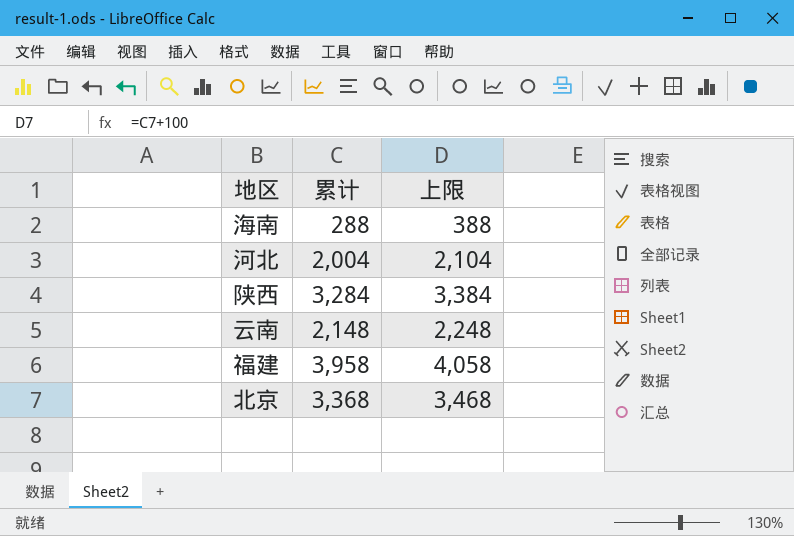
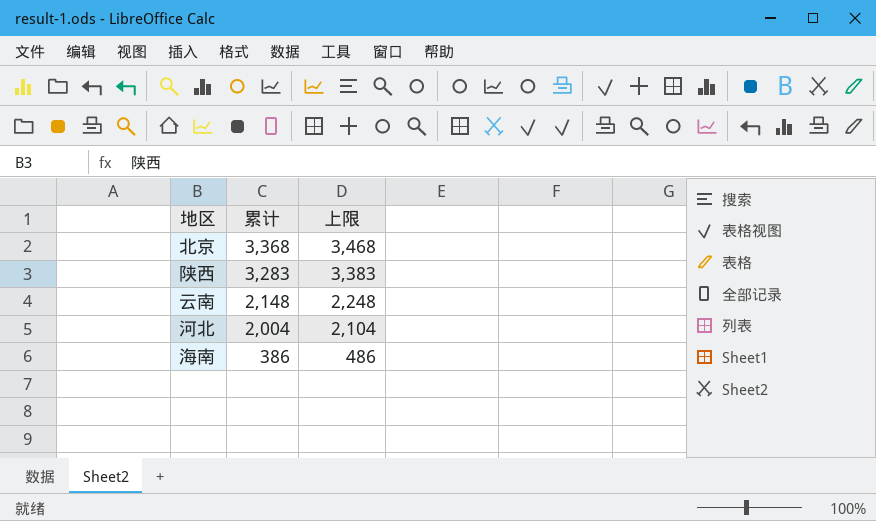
row order: none -> 累计 descending
row 福建: 3,958 | 4,058 -> none
陕西 | 累计: 3,284 -> 3,283
陕西 | 上限: 3,384 -> 3,383
海南 | 累计: 288 -> 386
海南 | 上限: 388 -> 486

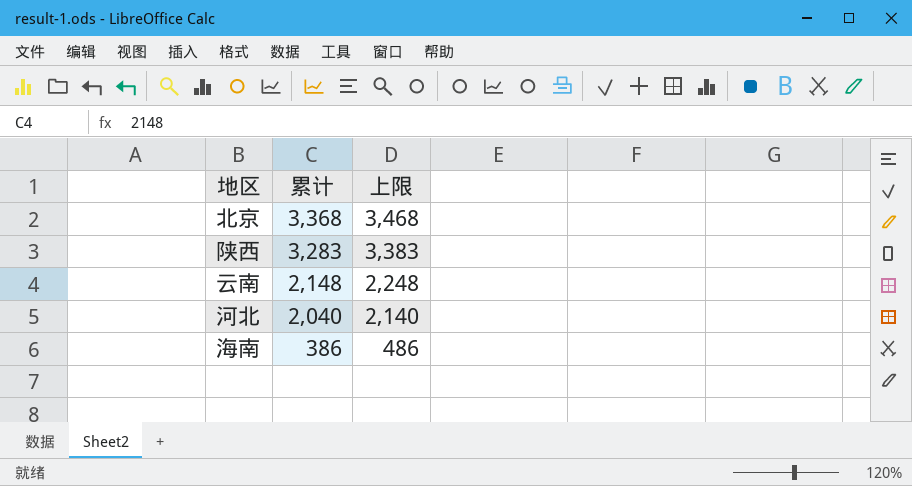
河北 | 累计: 2,004 -> 2,040
河北 | 上限: 2,104 -> 2,140

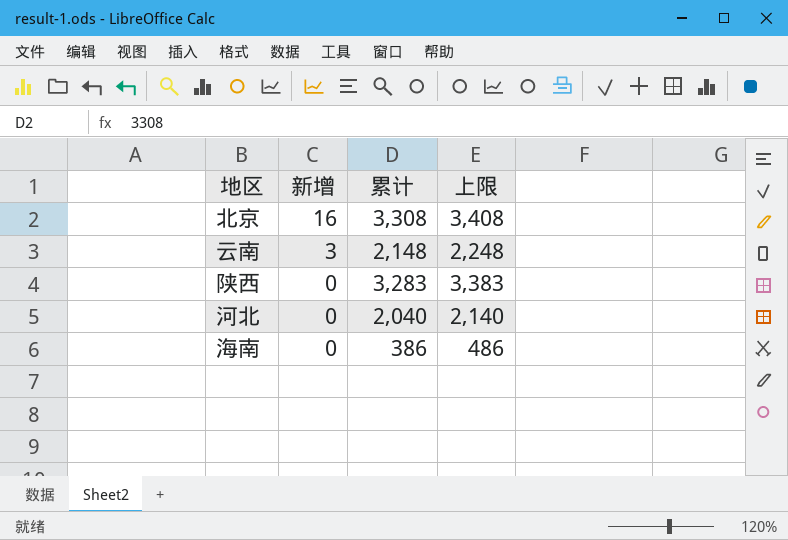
row order: 累计 descending -> 新增 descending
column 新增 | position: none -> 2
北京 | 累计: 3,368 -> 3,308
北京 | 上限: 3,468 -> 3,408

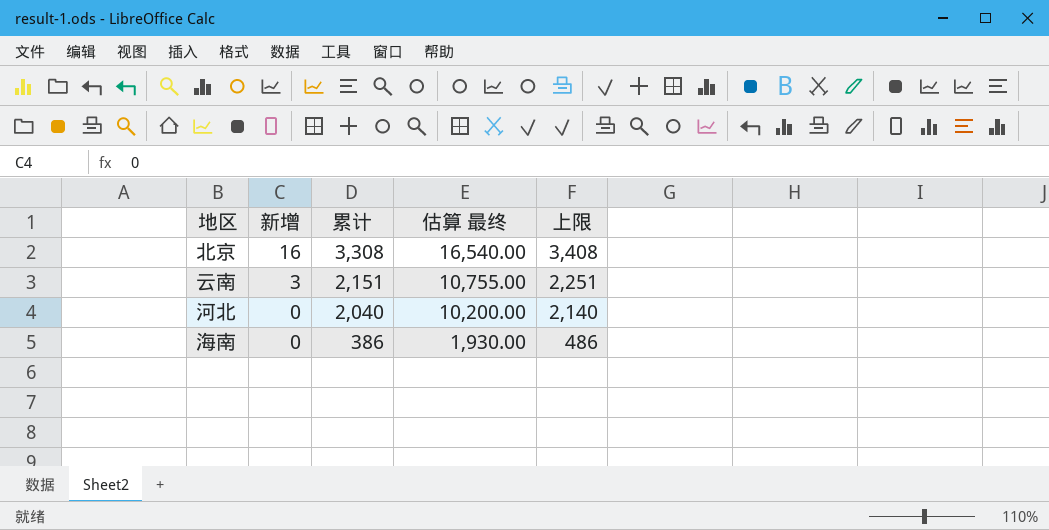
column 估算 最终 | formula: none -> [累计] * 5
row 陕西: 0 | 3,283 | 3,383 -> none
云南 | 累计: 2,148 -> 2,151
云南 | 上限: 2,248 -> 2,251

